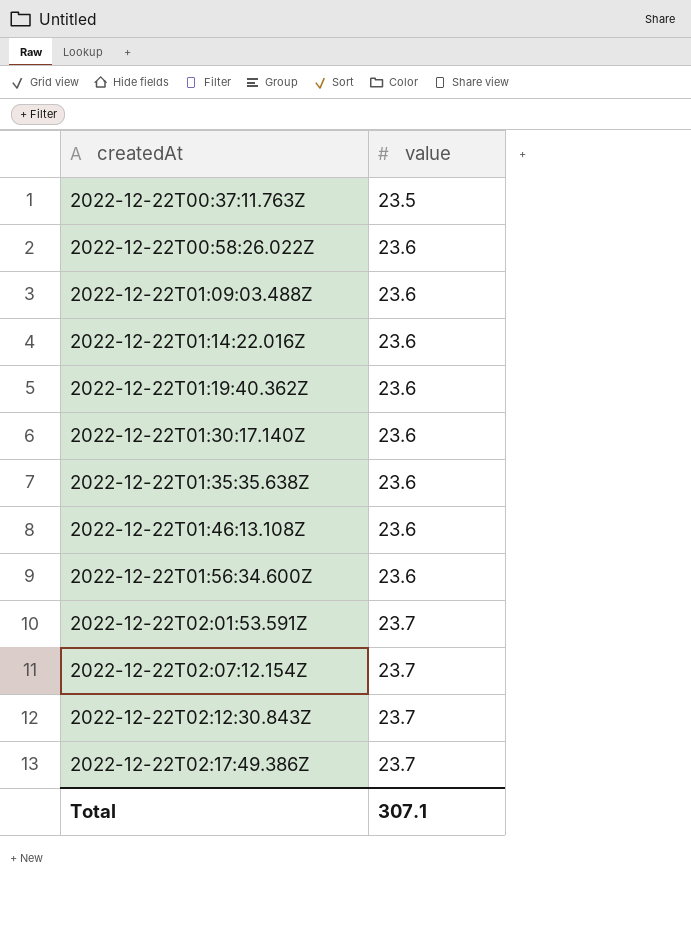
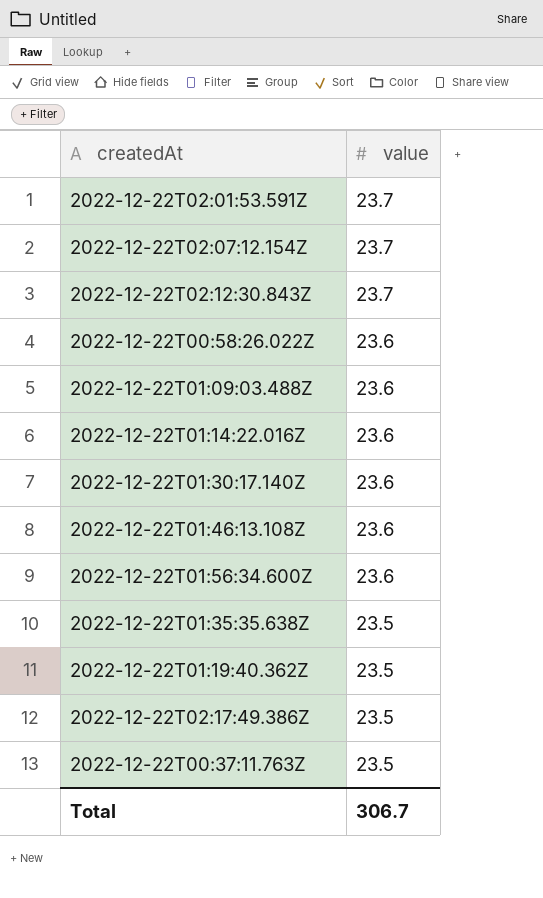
row order: createdAt ascending -> value descending
2022-12-22T01:35:35.638Z | value: 23.6 -> 23.5
2022-12-22T01:19:40.362Z | value: 23.6 -> 23.5
2022-12-22T02:17:49.386Z | value: 23.7 -> 23.5
Total | value: 307.1 -> 306.7

